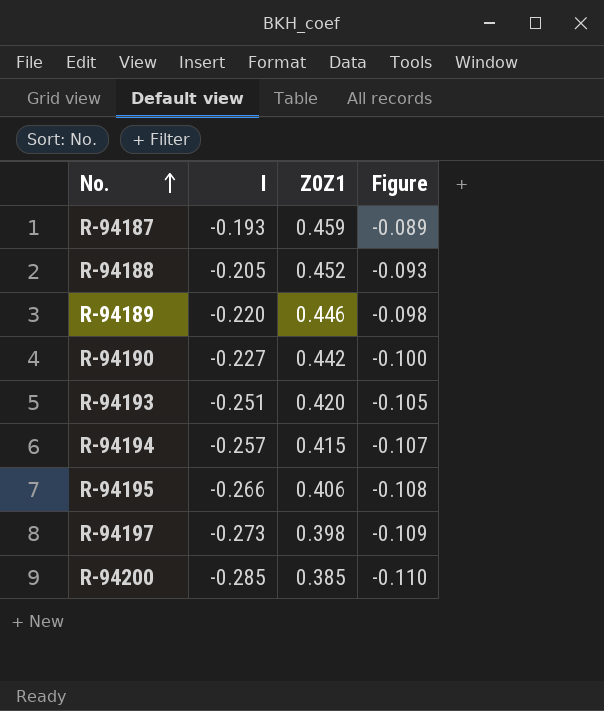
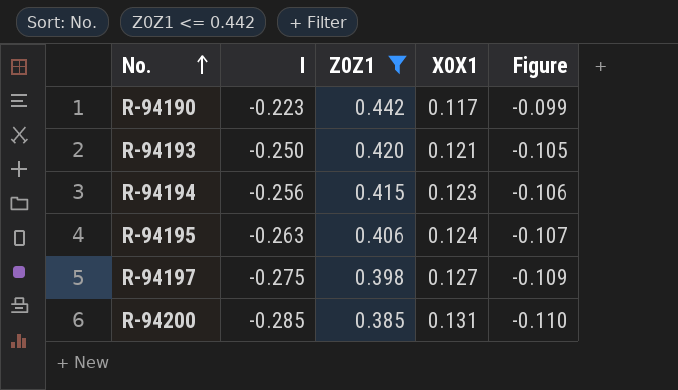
filter: none -> Z0Z1 <= 0.442
column X0X1 | position: none -> 4
R-94190 | I: -0.227 -> -0.223
R-94190 | Figure: -0.100 -> -0.099
R-94193 | I: -0.251 -> -0.250
R-94194 | I: -0.257 -> -0.256
R-94194 | Figure: -0.107 -> -0.106
R-94195 | I: -0.266 -> -0.263
R-94195 | Figure: -0.108 -> -0.107
R-94197 | I: -0.273 -> -0.275

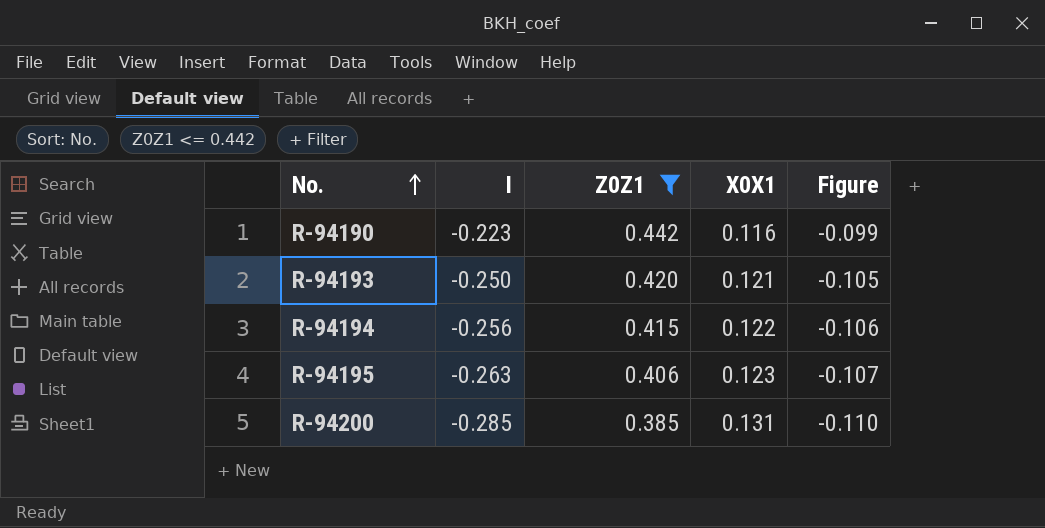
row R-94197: -0.275 | 0.398 | 0.127 | -0.109 -> none
R-94190 | X0X1: 0.117 -> 0.116
R-94194 | X0X1: 0.123 -> 0.122
R-94195 | X0X1: 0.124 -> 0.123

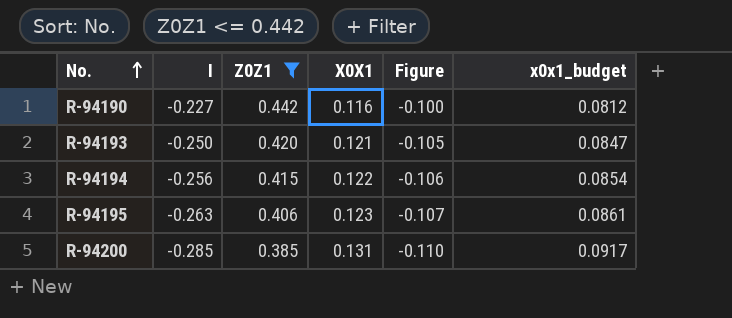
column x0x1_budget | formula: none -> [X0X1] * 0.7
R-94190 | I: -0.223 -> -0.227
R-94190 | Figure: -0.099 -> -0.100

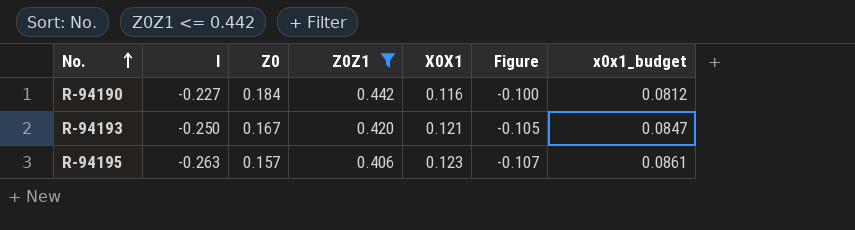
column Z0 | position: none -> 3
row R-94194: -0.256 | 0.415 | 0.122 | -0.106 | 0.0854 -> none
row R-94200: -0.285 | 0.385 | 0.131 | -0.110 | 0.0917 -> none

